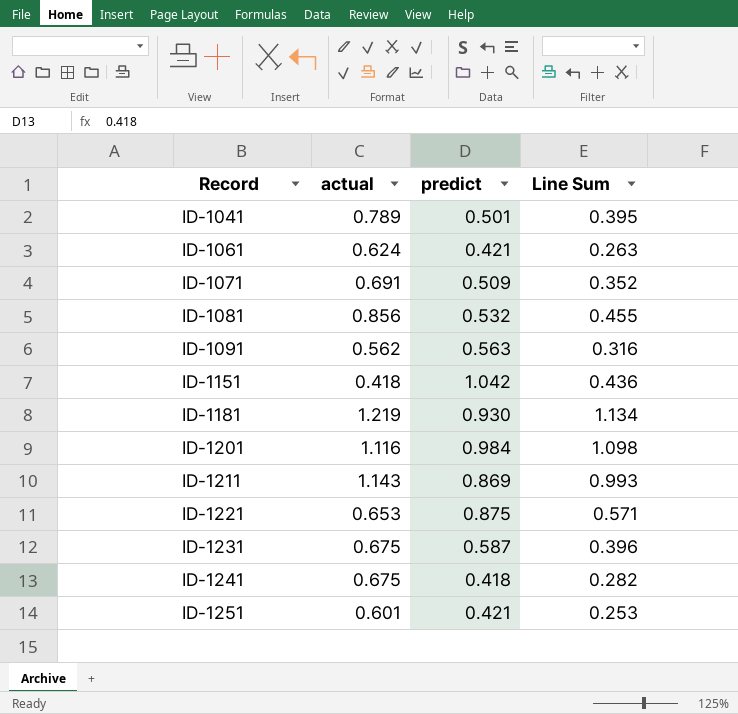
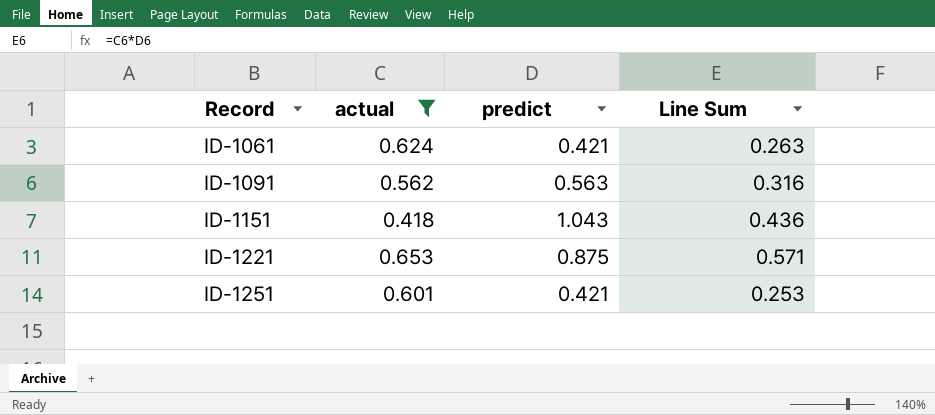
filter: none -> actual <= 0.653
ID-1151 | predict: 1.042 -> 1.043

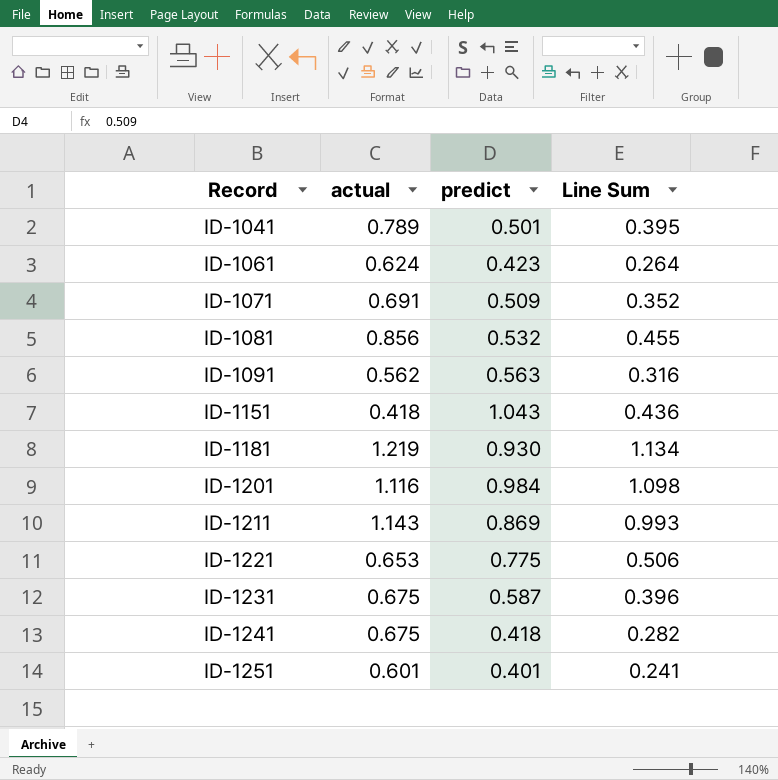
filter: actual <= 0.653 -> none
ID-1061 | predict: 0.421 -> 0.423
ID-1061 | Line Sum: 0.263 -> 0.264
ID-1221 | predict: 0.875 -> 0.775
ID-1221 | Line Sum: 0.571 -> 0.506
ID-1251 | predict: 0.421 -> 0.401
ID-1251 | Line Sum: 0.253 -> 0.241

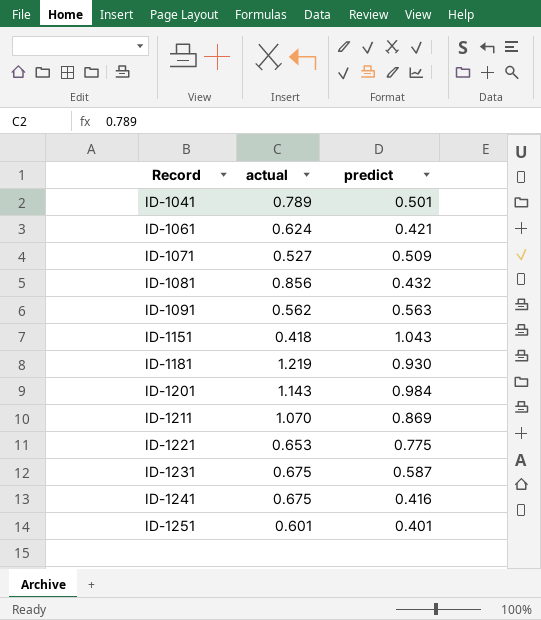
column Line Sum | formula: [actual] * [predict] -> none
ID-1061 | predict: 0.423 -> 0.421
ID-1071 | actual: 0.691 -> 0.527
ID-1081 | predict: 0.532 -> 0.432
ID-1201 | actual: 1.116 -> 1.143
ID-1211 | actual: 1.143 -> 1.070
ID-1241 | predict: 0.418 -> 0.416

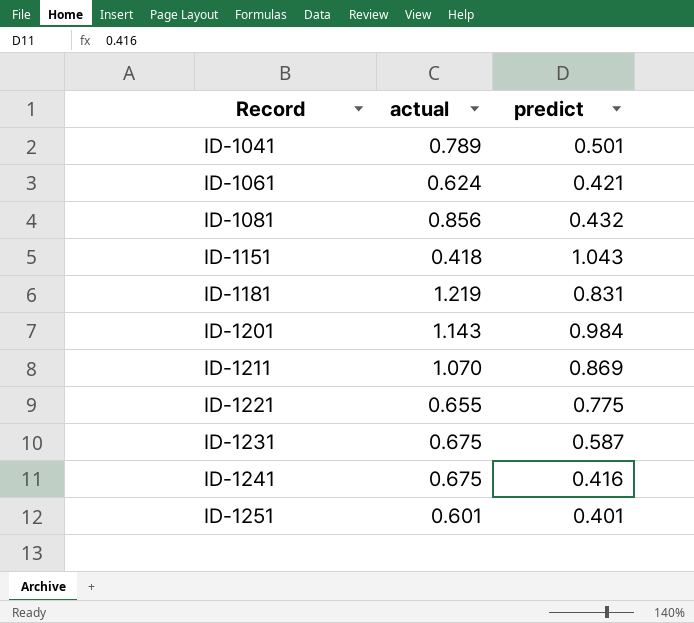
row ID-1071: 0.527 | 0.509 -> none
row ID-1091: 0.562 | 0.563 -> none
ID-1181 | predict: 0.930 -> 0.831
ID-1221 | actual: 0.653 -> 0.655

